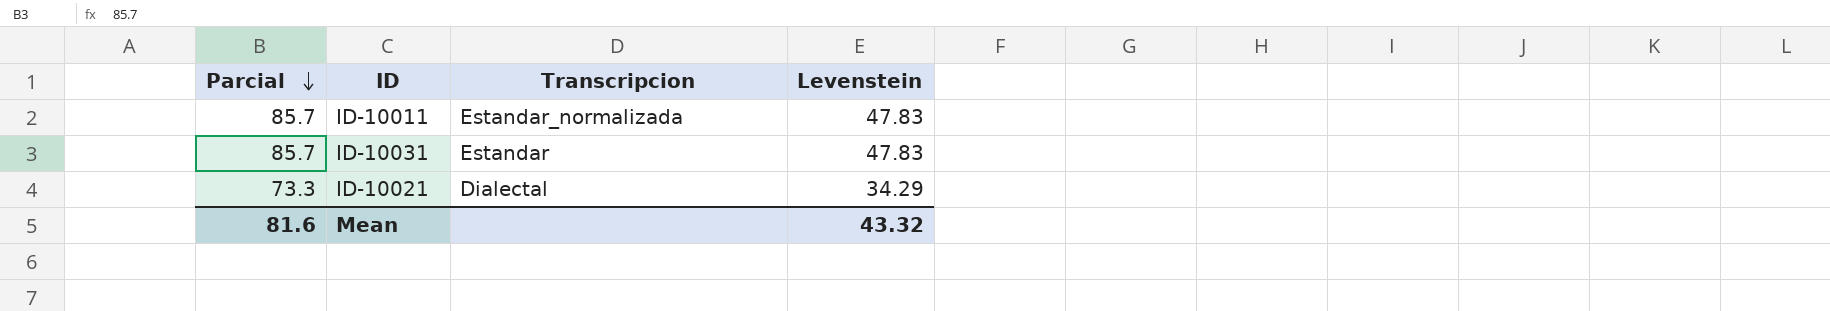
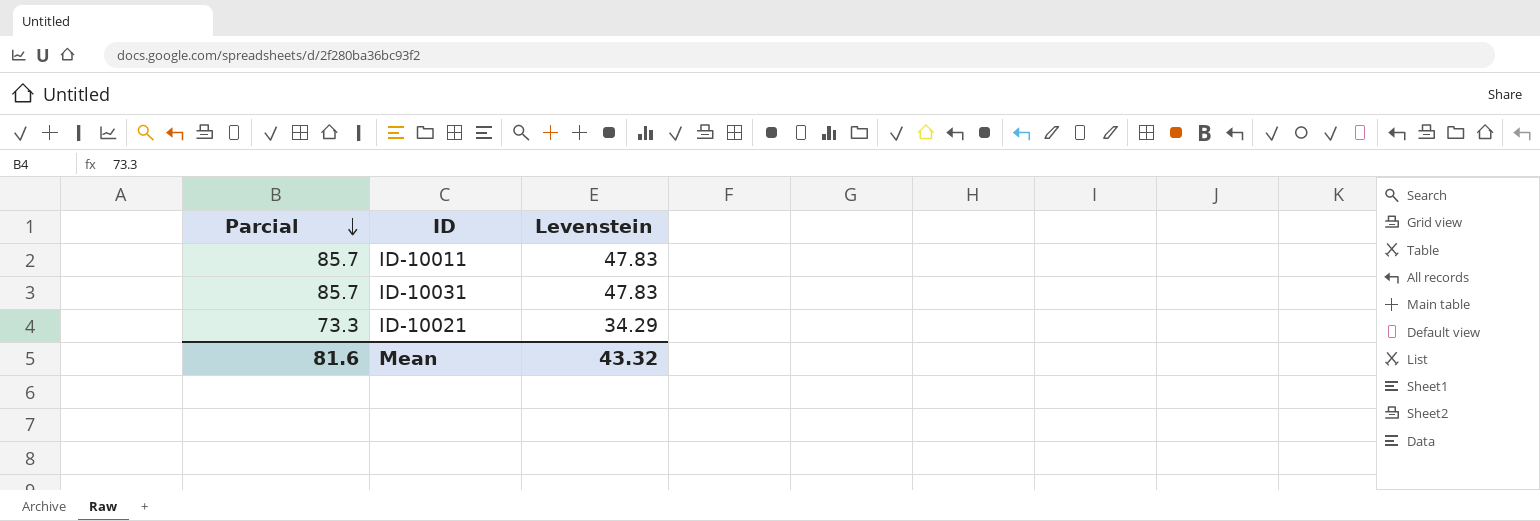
column Transcripcion | position: 3 -> none

